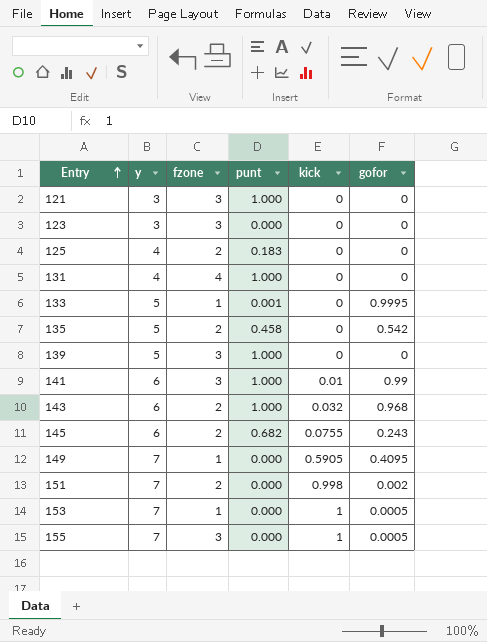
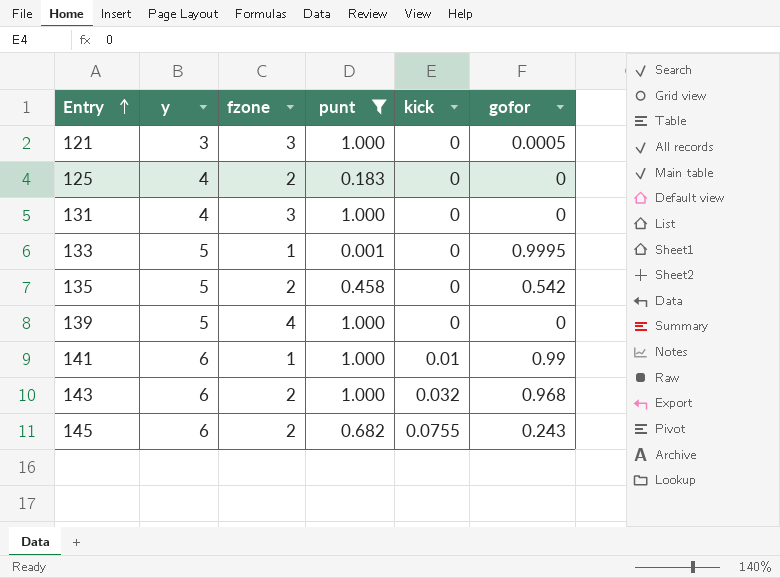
filter: none -> punt != 0.000
121 | gofor: 0 -> 0.0005
131 | fzone: 4 -> 3
139 | fzone: 3 -> 4
141 | fzone: 3 -> 1

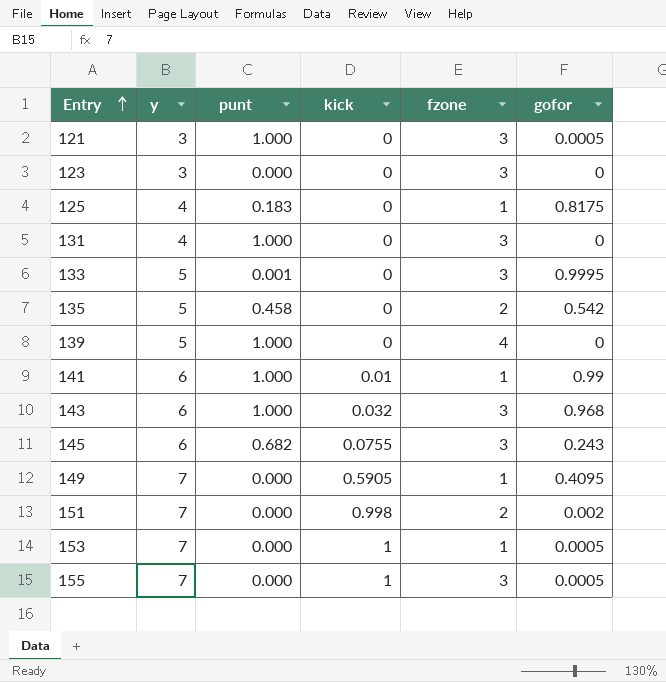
filter: punt != 0.000 -> none
column fzone | position: 3 -> 5
125 | fzone: 2 -> 1
125 | gofor: 0 -> 0.8175
133 | fzone: 1 -> 3
143 | fzone: 2 -> 3
145 | fzone: 2 -> 3

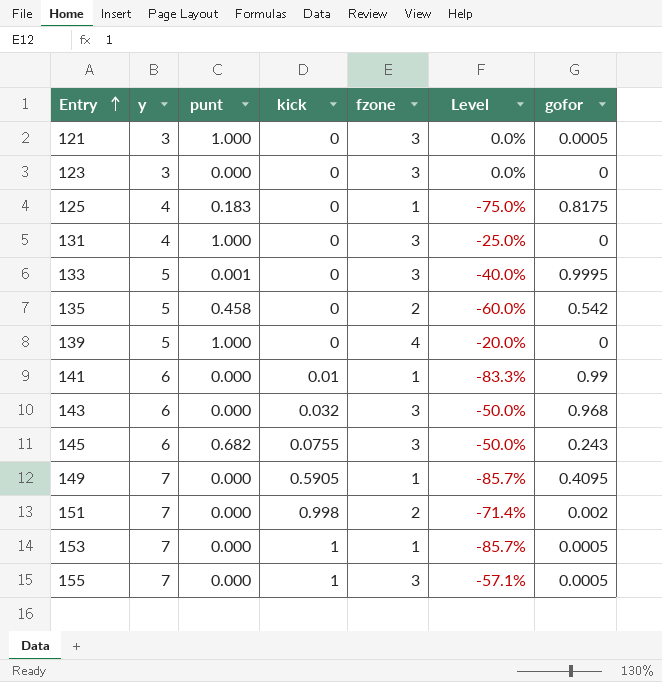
column Level | formula: none -> ([fzone] - [y]) / [y]
141 | punt: 1.000 -> 0.000
143 | punt: 1.000 -> 0.000

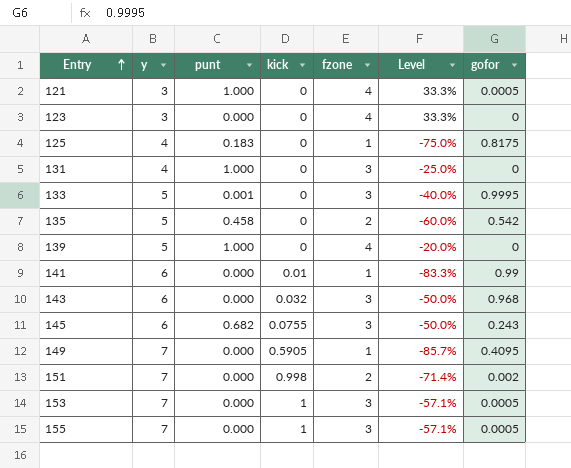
121 | fzone: 3 -> 4
121 | Level: 0.0% -> 33.3%
123 | fzone: 3 -> 4
123 | Level: 0.0% -> 33.3%
153 | fzone: 1 -> 3
153 | Level: -85.7% -> -57.1%

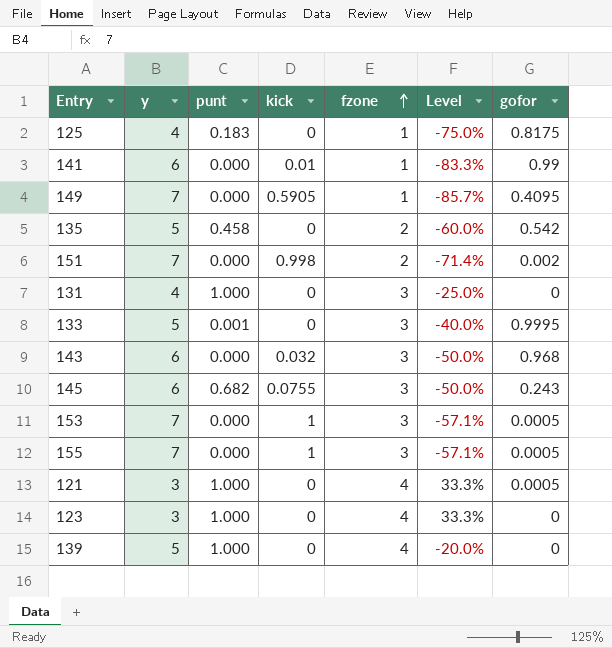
row order: Entry ascending -> fzone ascending
123 | punt: 0.000 -> 1.000

